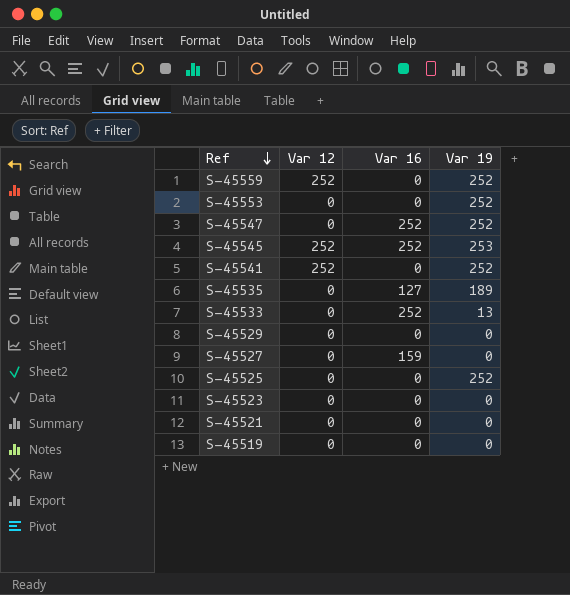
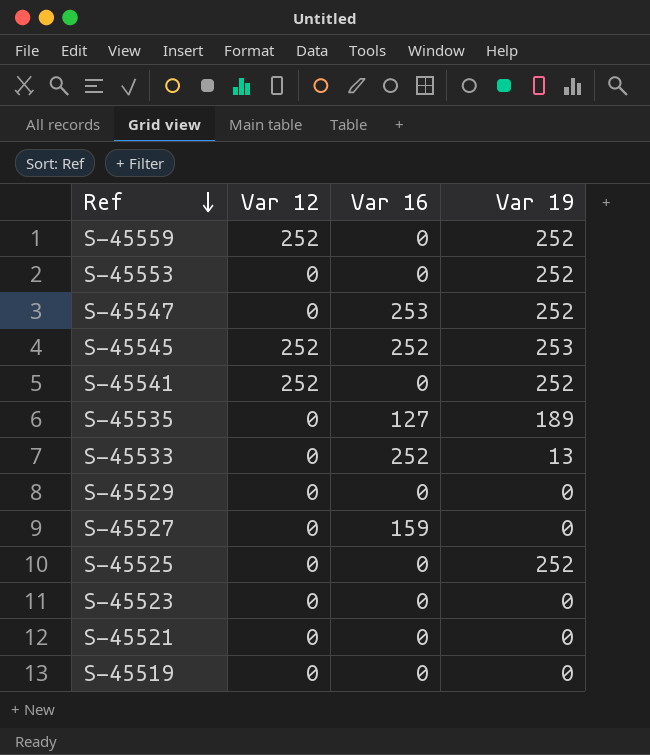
S-45547 | Var 16: 252 -> 253

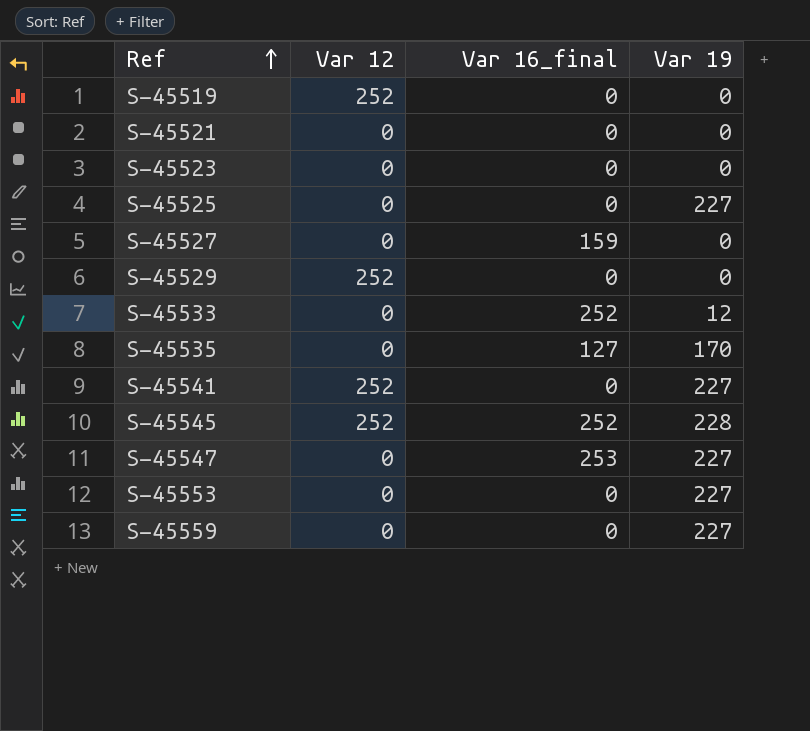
row order: Ref descending -> Ref ascending
column name: Var 16 -> Var 16_final
S-45519 | Var 12: 0 -> 252
S-45525 | Var 19: 252 -> 227
S-45529 | Var 12: 0 -> 252
S-45533 | Var 19: 13 -> 12
S-45535 | Var 19: 189 -> 170
S-45541 | Var 19: 252 -> 227
S-45545 | Var 19: 253 -> 228
S-45547 | Var 19: 252 -> 227
S-45553 | Var 19: 252 -> 227
S-45559 | Var 12: 252 -> 0
S-45559 | Var 19: 252 -> 227

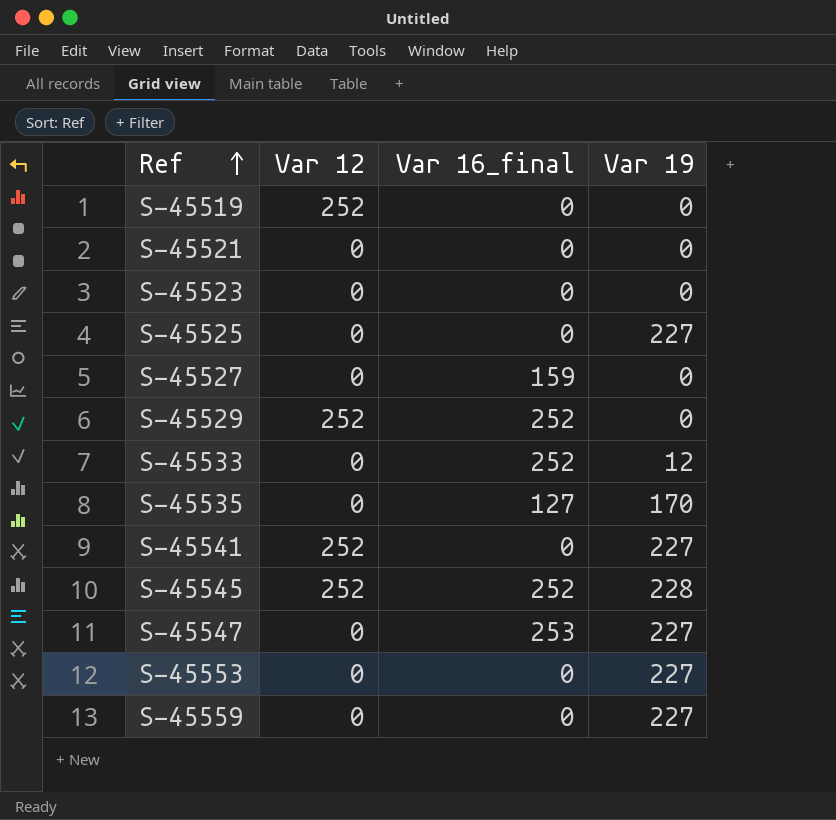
S-45529 | Var 16_final: 0 -> 252

